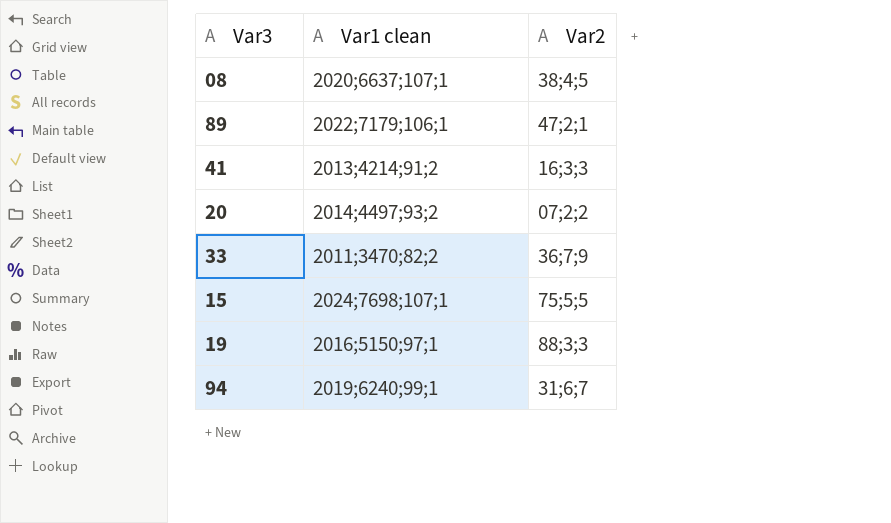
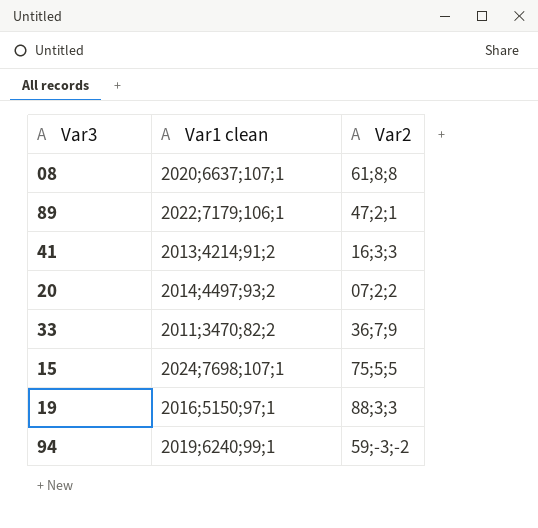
08 | Var2: 38;4;5 -> 61;8;8
94 | Var2: 31;6;7 -> 59;-3;-2

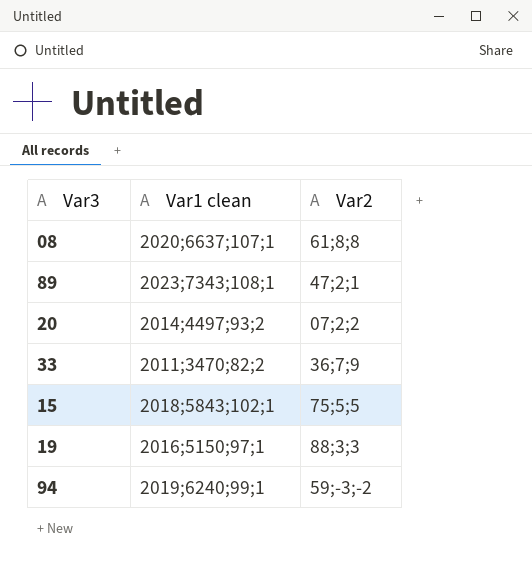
row 41: 2013;4214;91;2 | 16;3;3 -> none
89 | Var1 clean: 2022;7179;106;1 -> 2023;7343;108;1
15 | Var1 clean: 2024;7698;107;1 -> 2018;5843;102;1

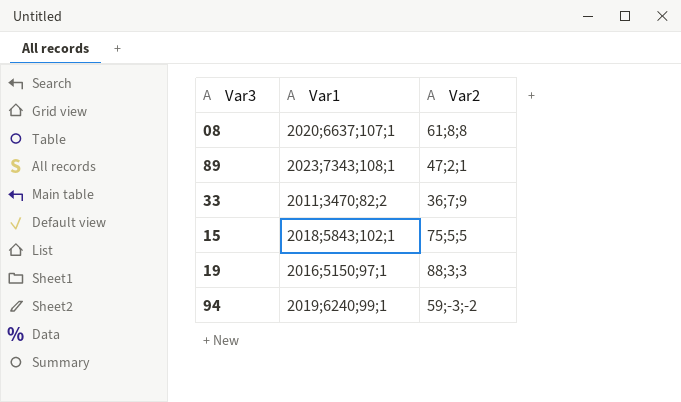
column name: Var1 clean -> Var1
row 20: 2014;4497;93;2 | 07;2;2 -> none

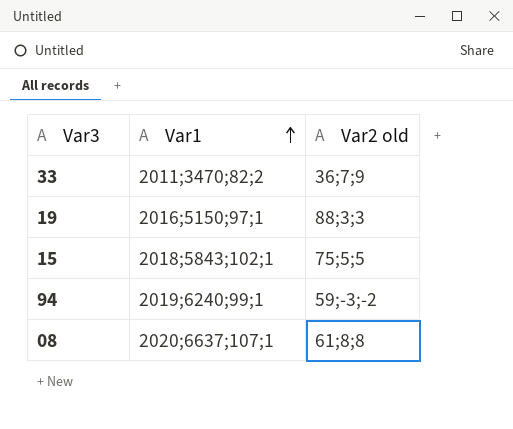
row order: none -> Var1 ascending
column name: Var2 -> Var2 old
row 89: 2023;7343;108;1 | 47;2;1 -> none

